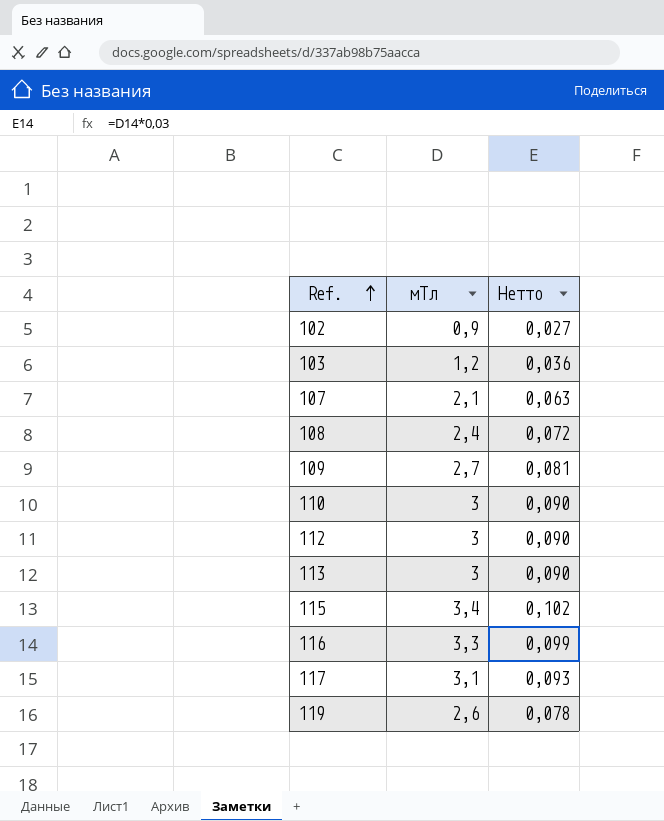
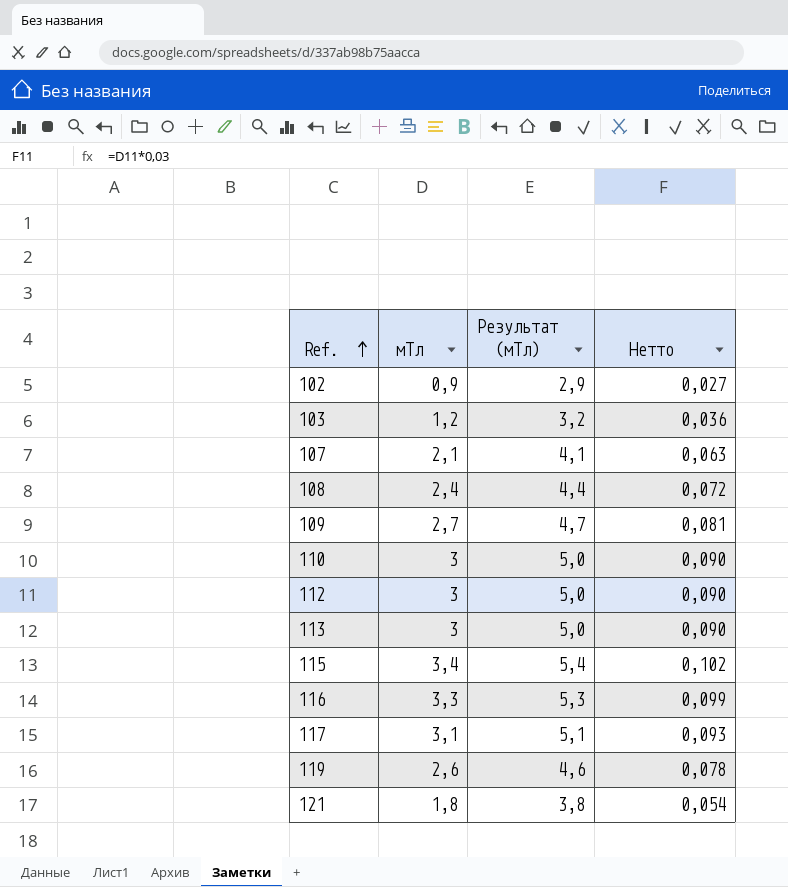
column Результат (мТл) | formula: none -> [мТл] + 2
row 121: none -> 1,8 | 3,8 | 0,054

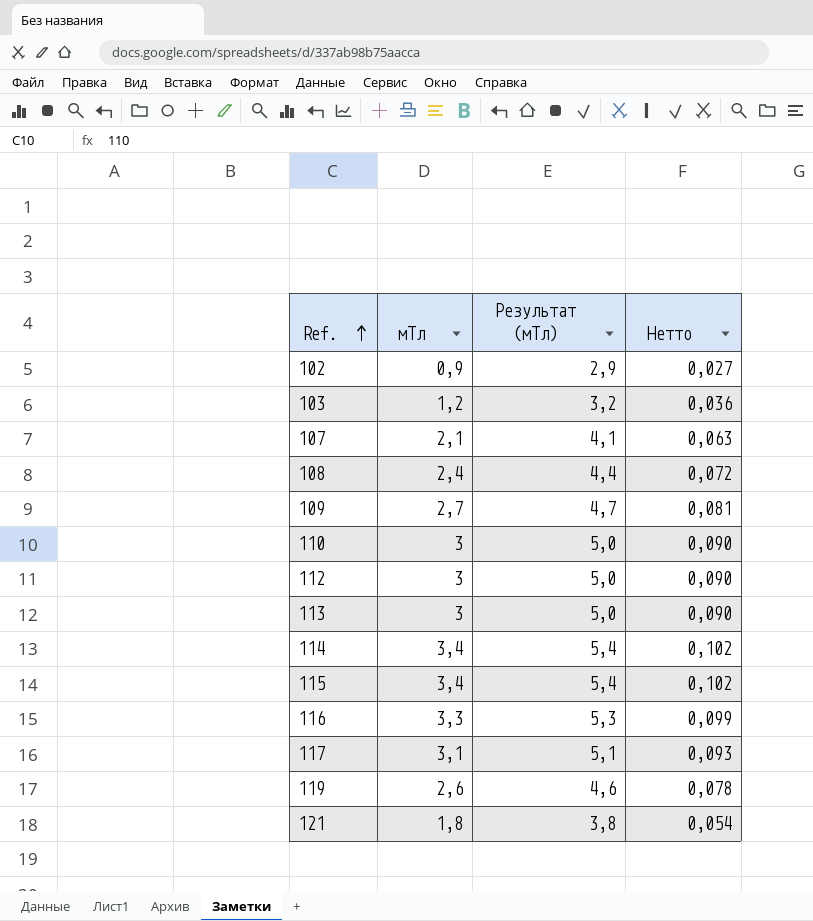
row 114: none -> 3,4 | 5,4 | 0,102

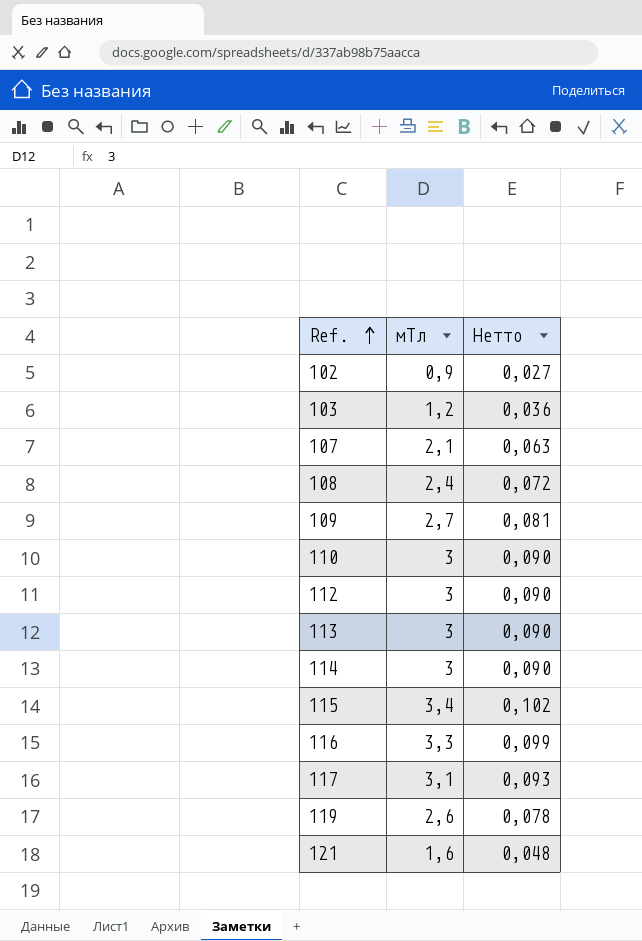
column Результат (мТл) | formula: [мТл] + 2 -> none
114 | мТл: 3,4 -> 3
114 | Нетто: 0,102 -> 0,090
121 | мТл: 1,8 -> 1,6
121 | Нетто: 0,054 -> 0,048

